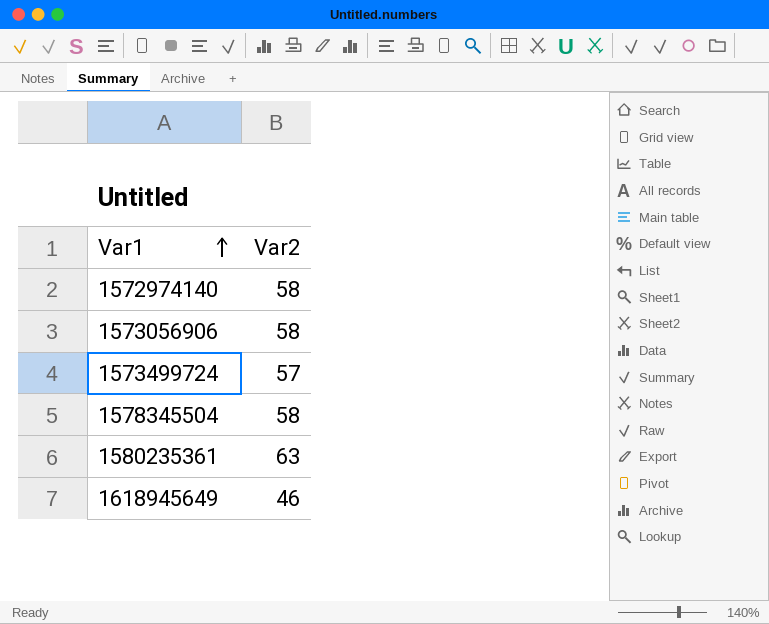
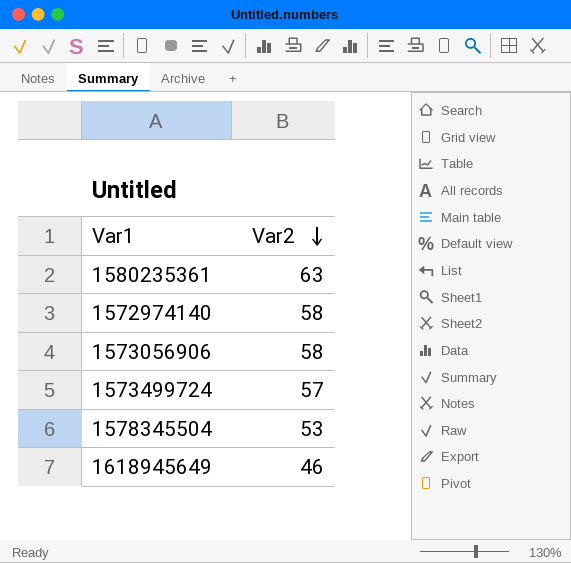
row order: Var1 ascending -> Var2 descending
1578345504 | Var2: 58 -> 53

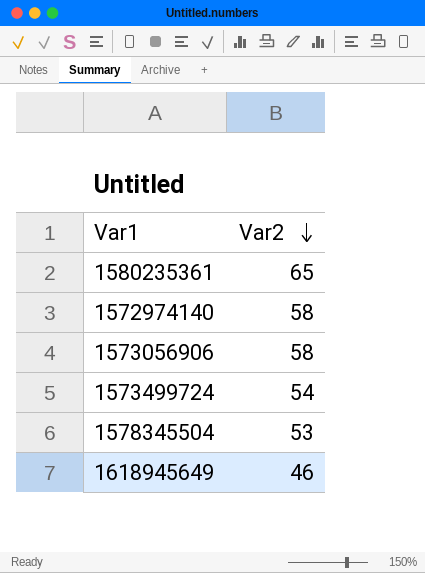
1580235361 | Var2: 63 -> 65
1573499724 | Var2: 57 -> 54

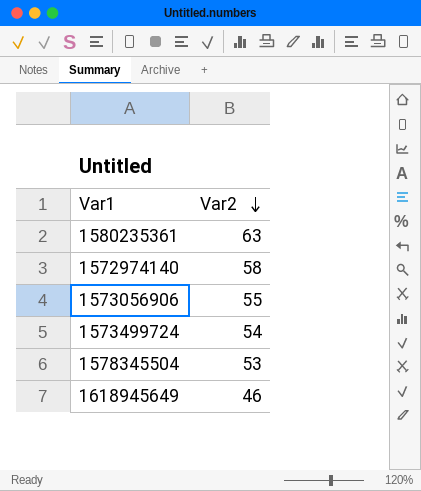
1580235361 | Var2: 65 -> 63
1573056906 | Var2: 58 -> 55

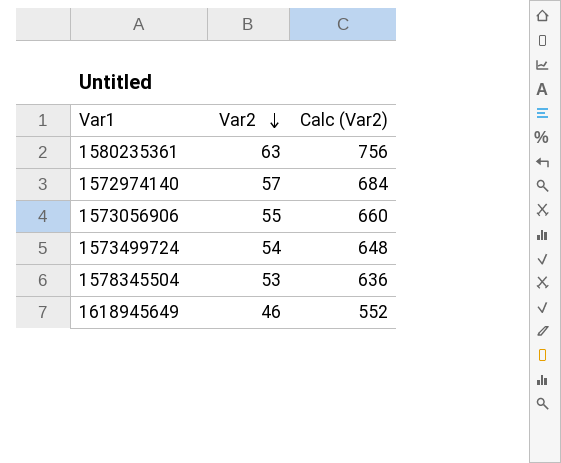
column Calc (Var2) | formula: none -> [Var2] * 12
1572974140 | Var2: 58 -> 57

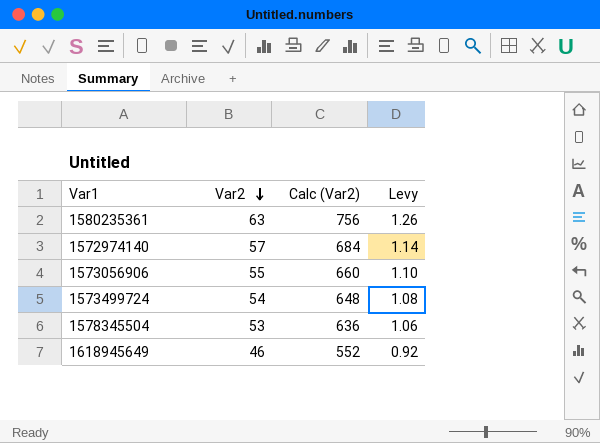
column Levy | formula: none -> [Var2] * 0.02

